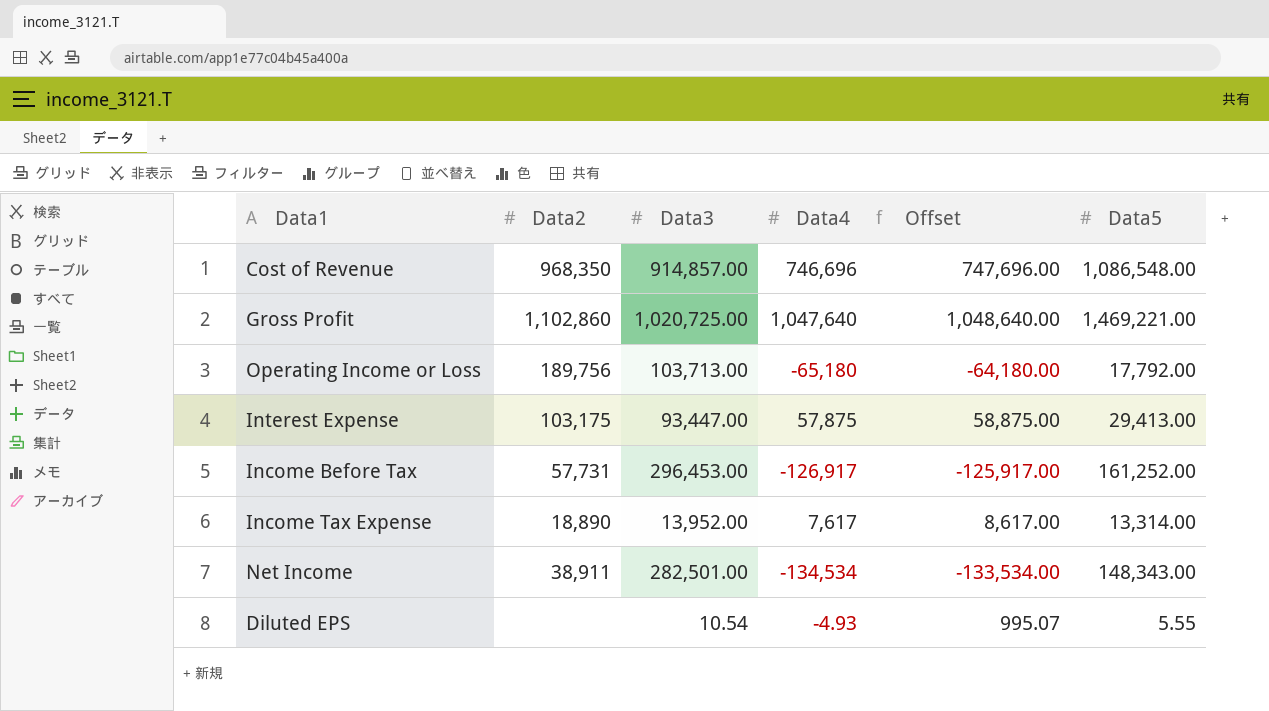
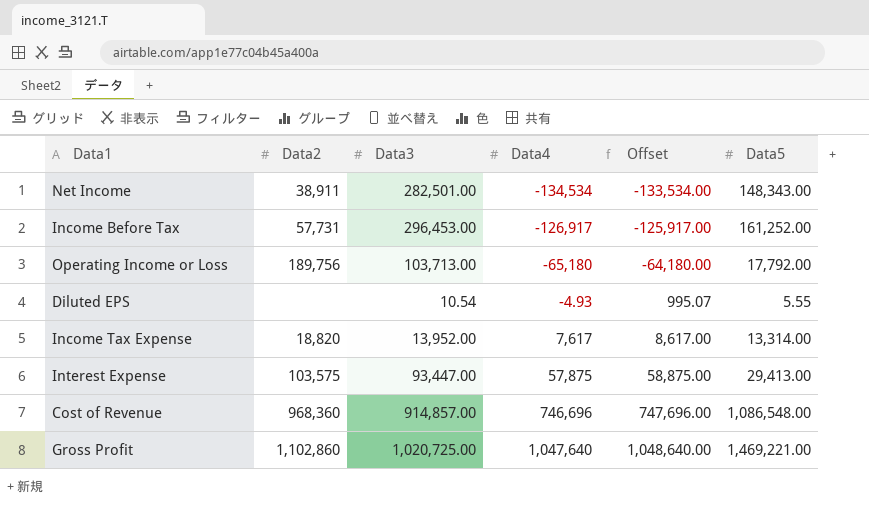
row order: none -> Data4 ascending
Income Tax Expense | Data2: 18,890 -> 18,820
Interest Expense | Data2: 103,175 -> 103,575
Cost of Revenue | Data2: 968,350 -> 968,360

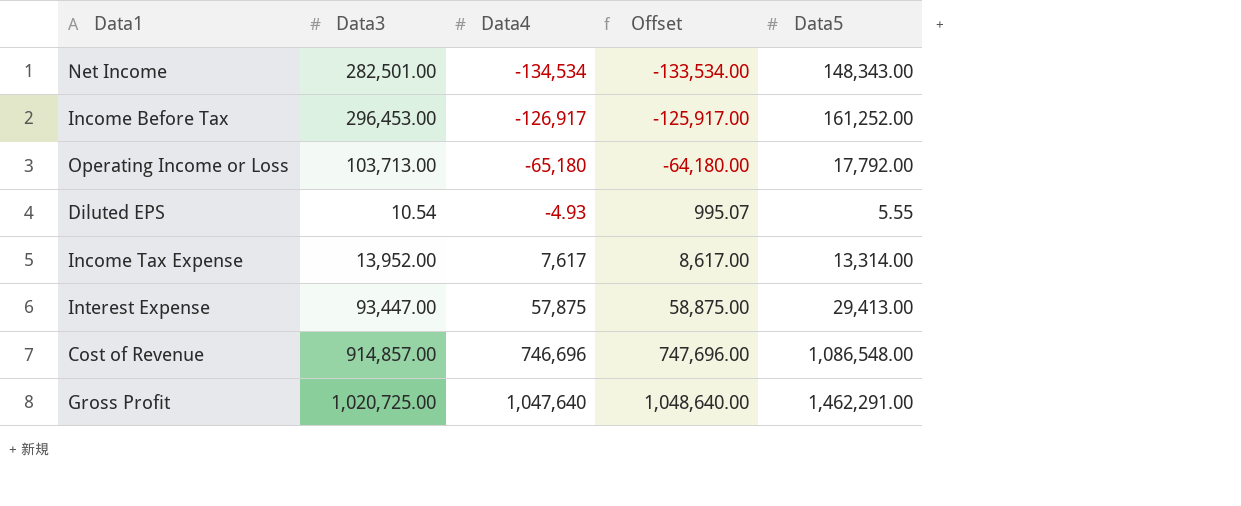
column Data2 | position: 2 -> none
Gross Profit | Data5: 1,469,221.00 -> 1,462,291.00

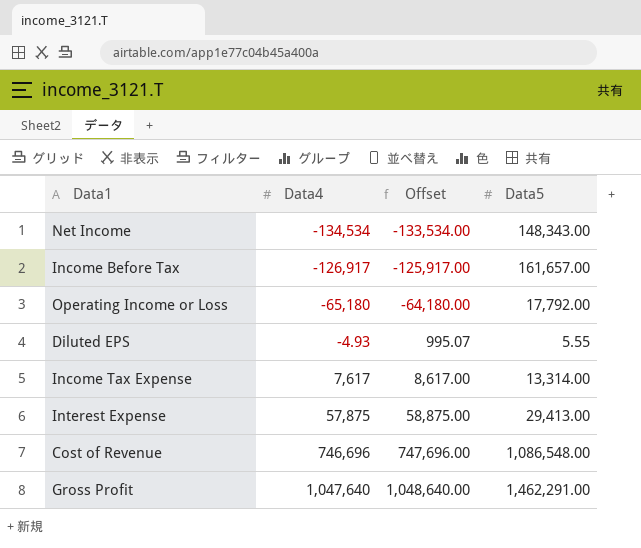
column Data3 | position: 2 -> none
Income Before Tax | Data5: 161,252.00 -> 161,657.00

